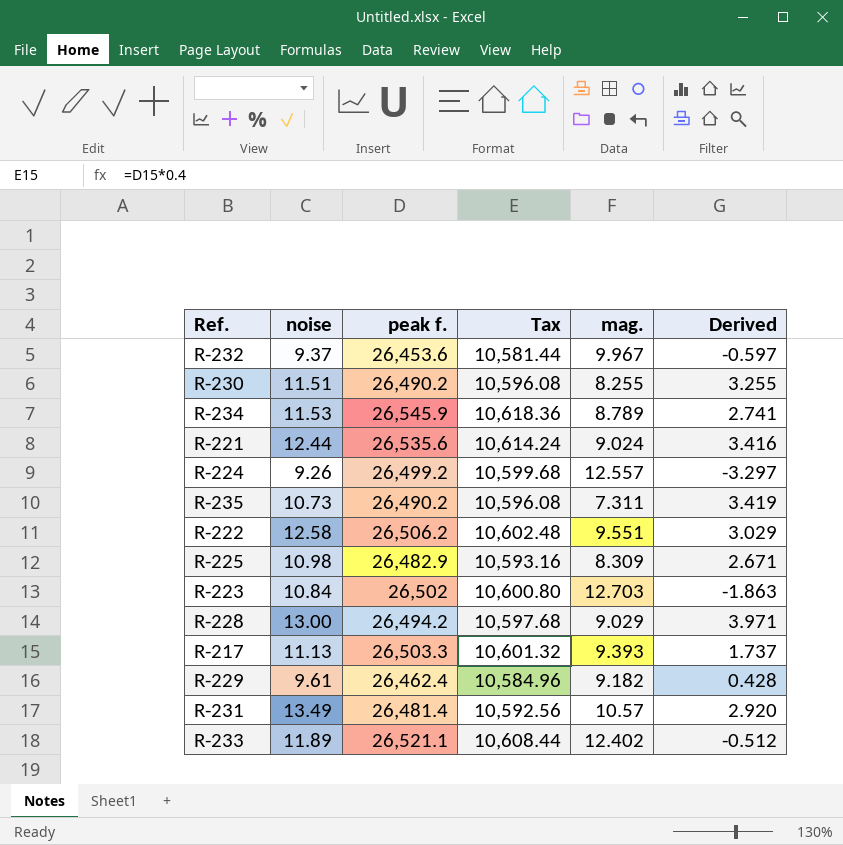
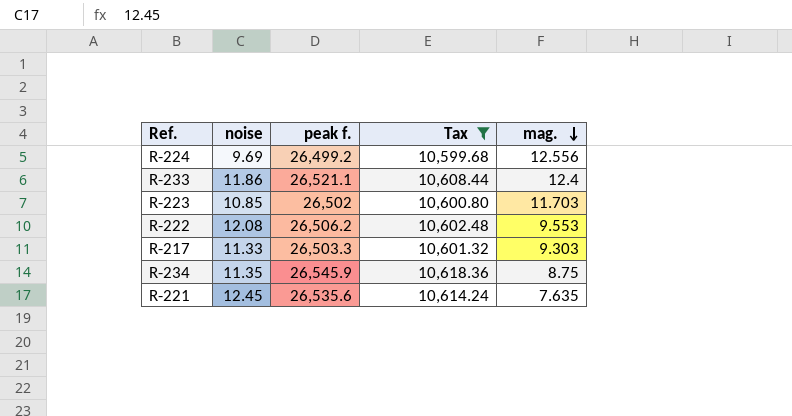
filter: none -> Tax >= 10,599.68
row order: none -> mag. descending
column Derived | formula: [noise] - [mag.] -> none
R-224 | noise: 9.26 -> 9.69
R-224 | mag.: 12.557 -> 12.556
R-233 | noise: 11.89 -> 11.86
R-233 | mag.: 12.402 -> 12.4
R-223 | noise: 10.84 -> 10.85
R-223 | mag.: 12.703 -> 11.703
R-222 | noise: 12.58 -> 12.08
R-222 | mag.: 9.551 -> 9.553
R-217 | noise: 11.13 -> 11.33
R-217 | mag.: 9.393 -> 9.303
R-234 | noise: 11.53 -> 11.35
R-234 | mag.: 8.789 -> 8.75
R-221 | noise: 12.44 -> 12.45
R-221 | mag.: 9.024 -> 7.635

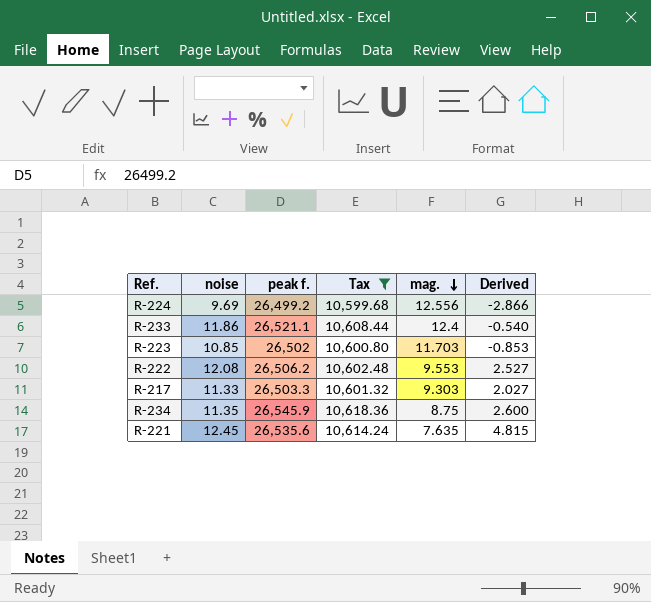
column Derived | formula: none -> [noise] - [mag.]

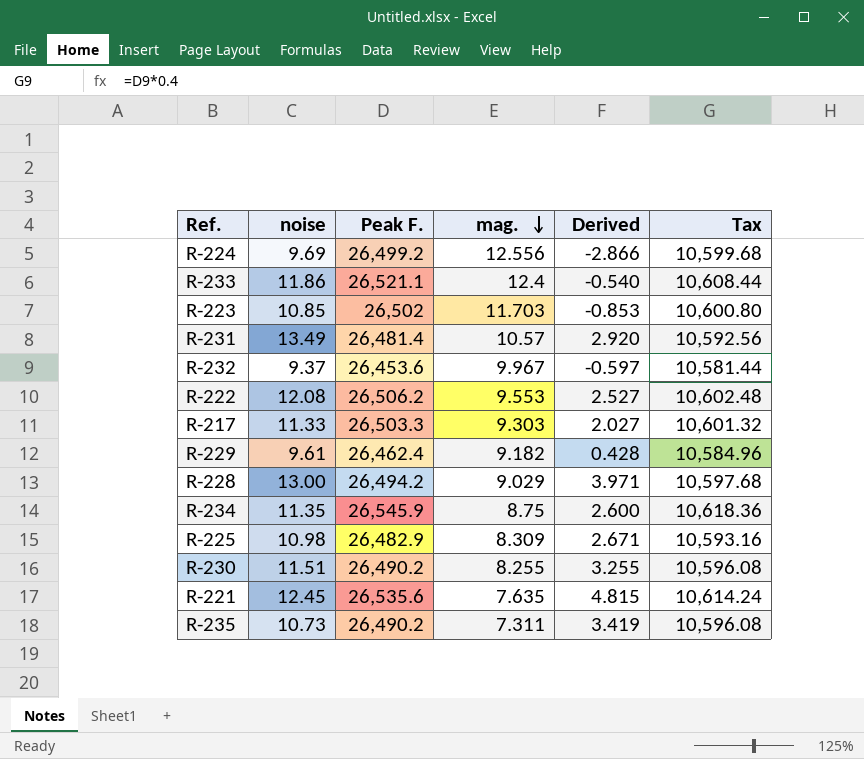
filter: Tax >= 10,599.68 -> none
column name: peak f. -> Peak F.
column Tax | position: 4 -> 6

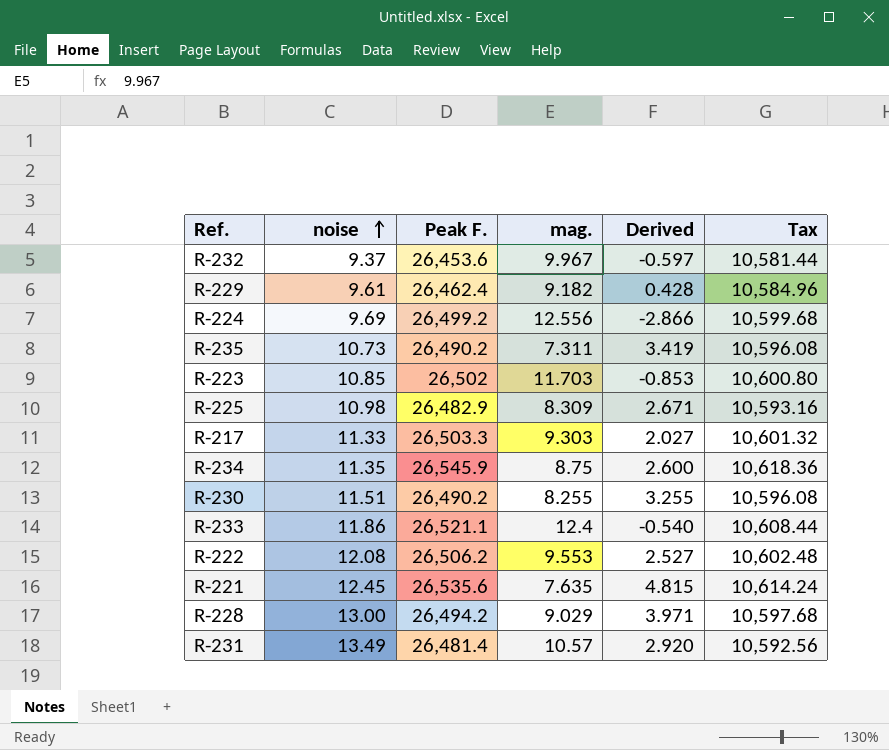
row order: mag. descending -> noise ascending

